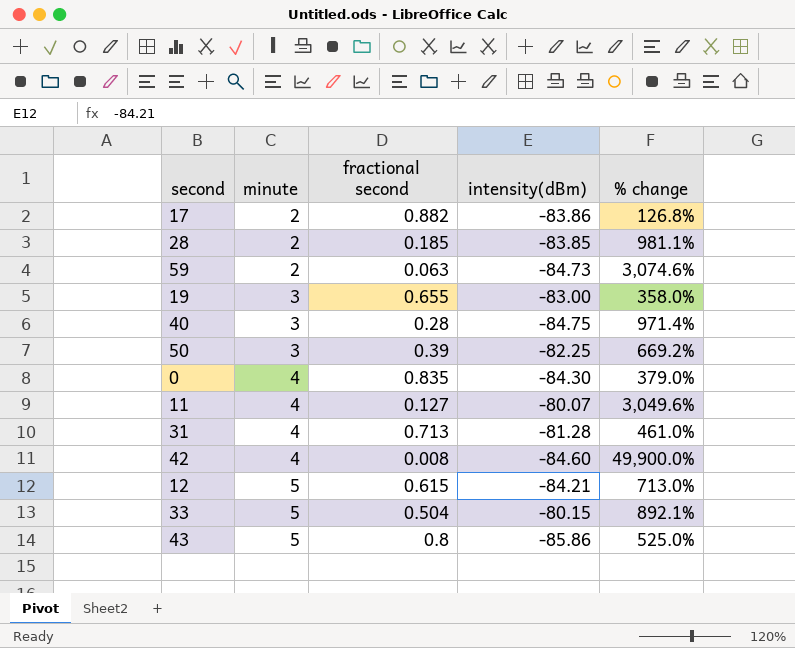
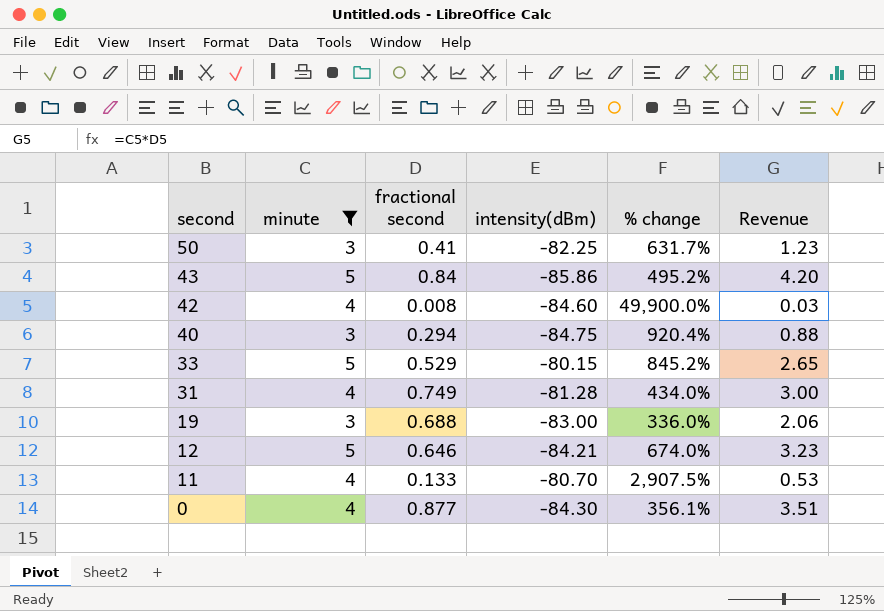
filter: none -> minute != 2
row order: minute ascending -> second descending
column Revenue | formula: none -> [minute] * [fractional second]
50 | fractional second: 0.39 -> 0.41
50 | % change: 669.2% -> 631.7%
43 | fractional second: 0.8 -> 0.84
43 | % change: 525.0% -> 495.2%
40 | fractional second: 0.28 -> 0.294
40 | % change: 971.4% -> 920.4%
33 | fractional second: 0.504 -> 0.529
33 | % change: 892.1% -> 845.2%
31 | fractional second: 0.713 -> 0.749
31 | % change: 461.0% -> 434.0%
19 | fractional second: 0.655 -> 0.688
19 | % change: 358.0% -> 336.0%
12 | fractional second: 0.615 -> 0.646
12 | % change: 713.0% -> 674.0%
11 | fractional second: 0.127 -> 0.133
11 | intensity(dBm): -80.07 -> -80.70
11 | % change: 3,049.6% -> 2,907.5%
0 | fractional second: 0.835 -> 0.877
0 | % change: 379.0% -> 356.1%

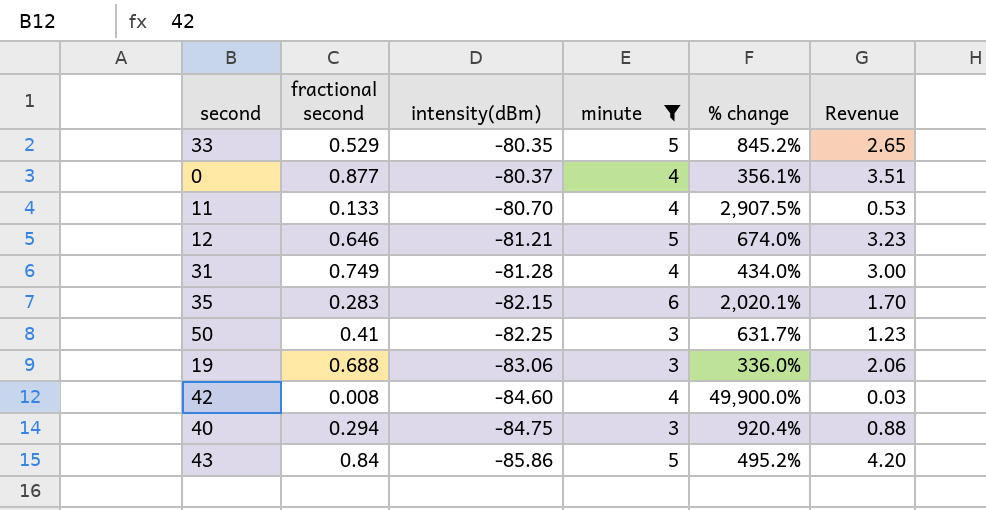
row order: second descending -> intensity(dBm) descending
column minute | position: 2 -> 4
33 | intensity(dBm): -80.15 -> -80.35
0 | intensity(dBm): -84.30 -> -80.37
12 | intensity(dBm): -84.21 -> -81.21
row 35: none -> 0.283 | -82.15 | 6 | 2,020.1% | 1.70
19 | intensity(dBm): -83.00 -> -83.06

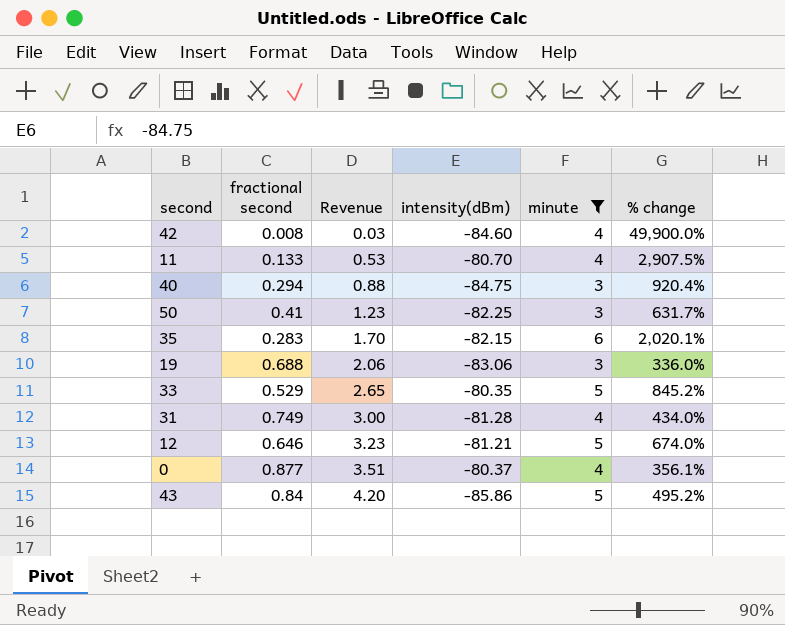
row order: intensity(dBm) descending -> Revenue ascending
column Revenue | position: 6 -> 3

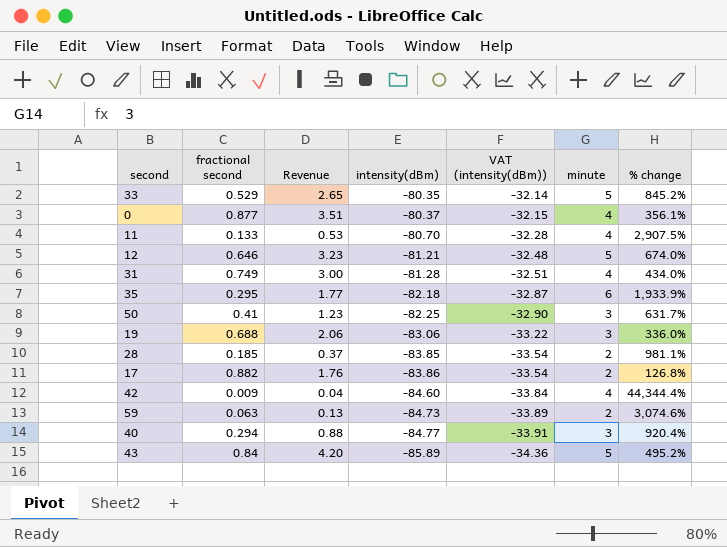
filter: minute != 2 -> none
row order: Revenue ascending -> intensity(dBm) descending
column VAT (intensity(dBm)) | formula: none -> [intensity(dBm)] * 0.4
35 | fractional second: 0.283 -> 0.295
35 | Revenue: 1.70 -> 1.77
35 | intensity(dBm): -82.15 -> -82.18
35 | % change: 2,020.1% -> 1,933.9%
42 | fractional second: 0.008 -> 0.009
42 | Revenue: 0.03 -> 0.04
42 | % change: 49,900.0% -> 44,344.4%
40 | intensity(dBm): -84.75 -> -84.77
43 | intensity(dBm): -85.86 -> -85.89

